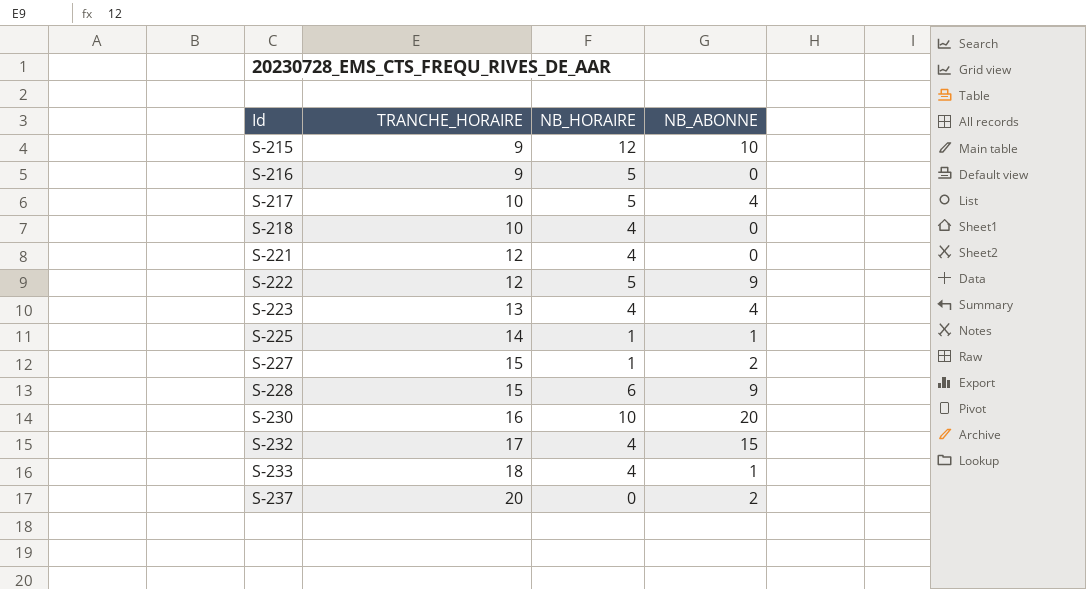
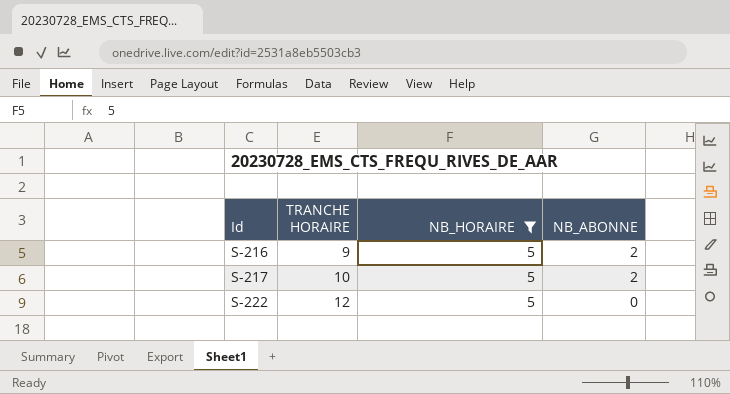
filter: none -> NB_HORAIRE = 5
column name: TRANCHE_HORAIRE -> TRANCHE HORAIRE
S-216 | NB_ABONNE: 0 -> 2
S-217 | NB_ABONNE: 4 -> 2
S-222 | NB_ABONNE: 9 -> 0

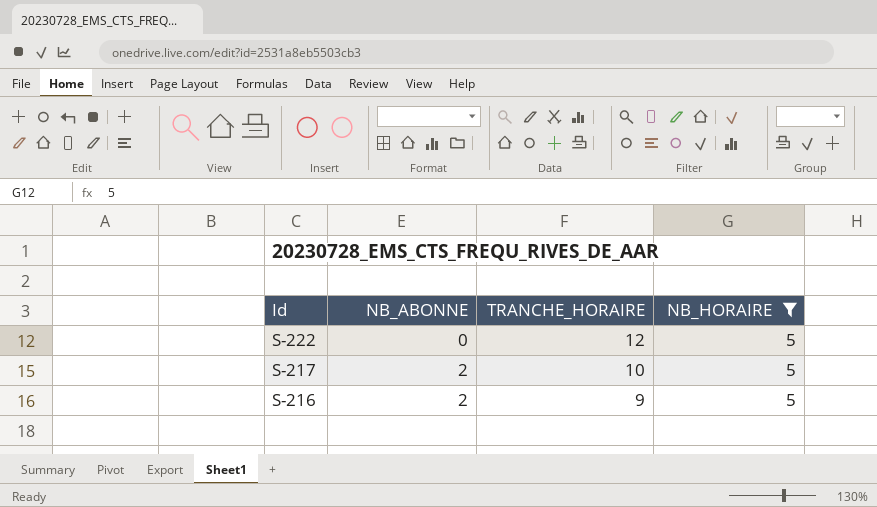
row order: Id ascending -> Id descending
column NB_ABONNE | position: 4 -> 2
column name: TRANCHE HORAIRE -> TRANCHE_HORAIRE

